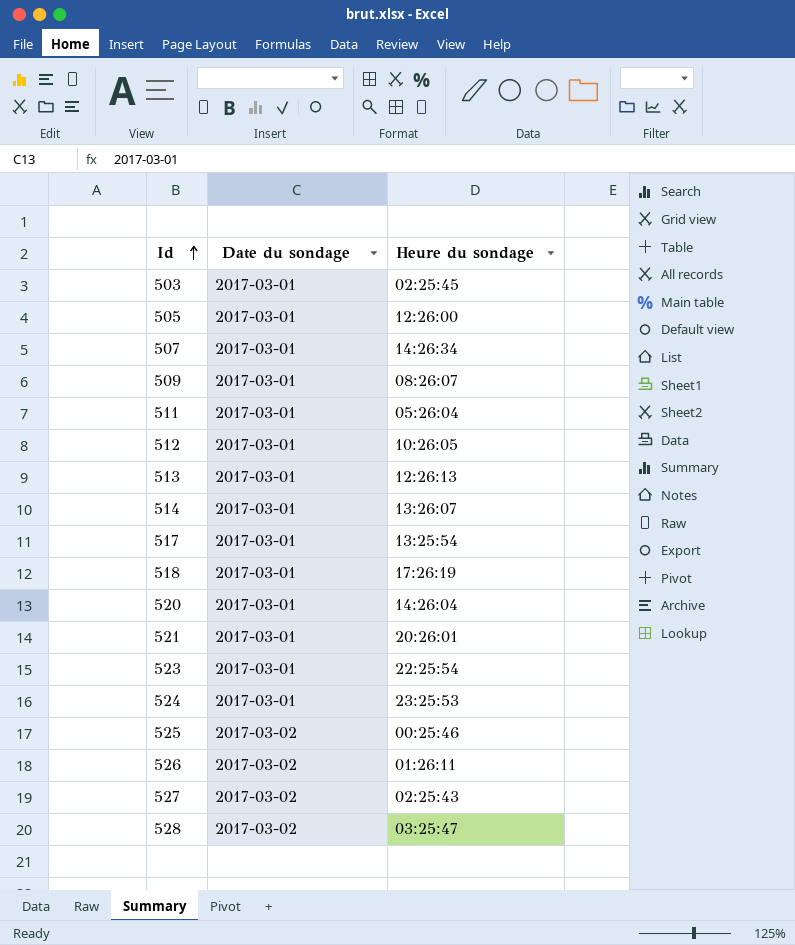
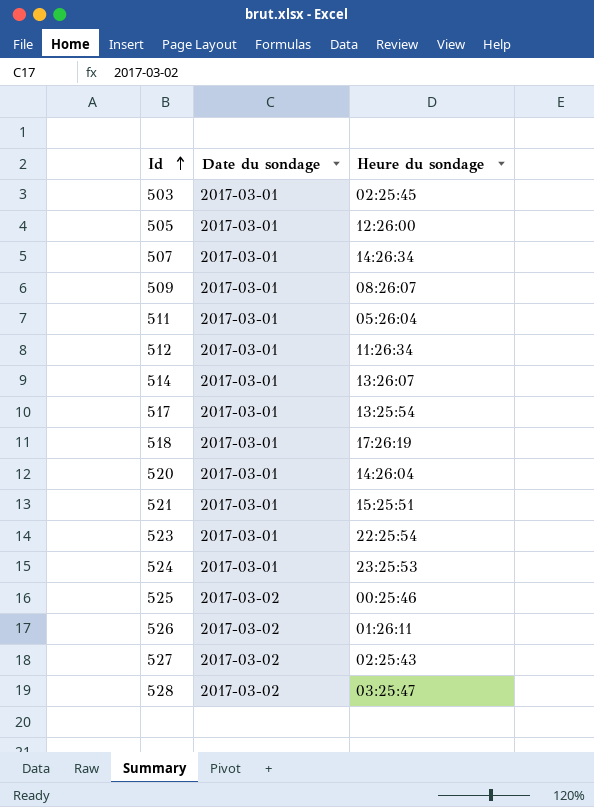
row 513: 2017-03-01 | 12:26:13 -> none
512 | Heure du sondage: 10:26:05 -> 11:26:34
521 | Heure du sondage: 20:26:01 -> 15:25:51

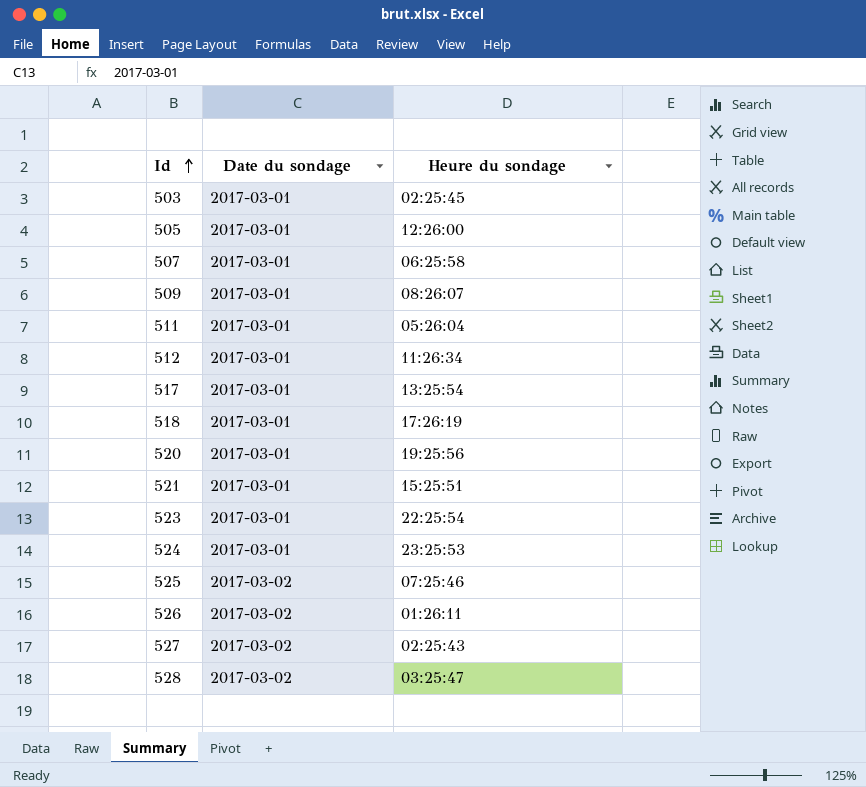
row 514: 2017-03-01 | 13:26:07 -> none
507 | Heure du sondage: 14:26:34 -> 06:25:58
520 | Heure du sondage: 14:26:04 -> 19:25:56
525 | Heure du sondage: 00:25:46 -> 07:25:46

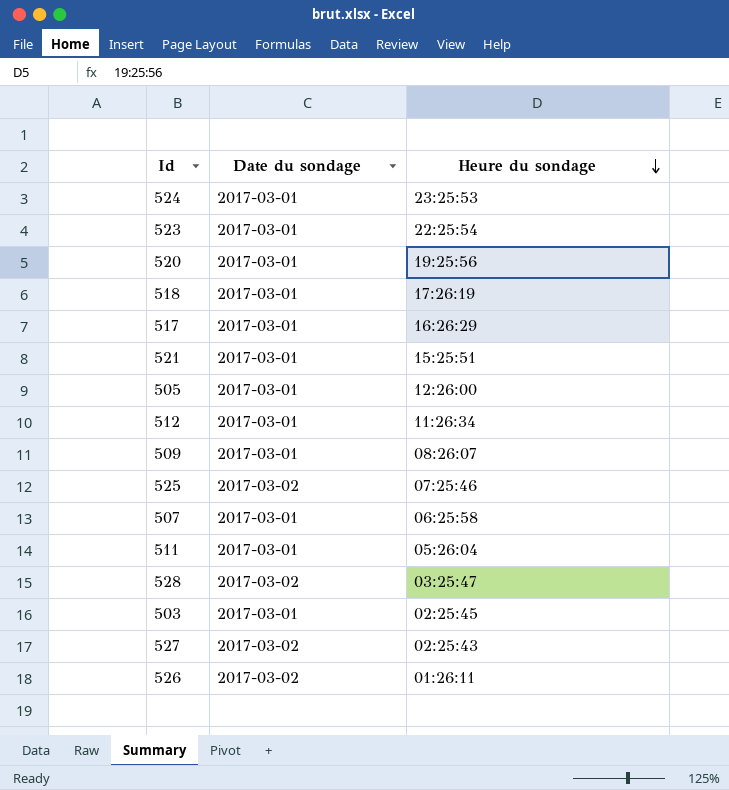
row order: Id ascending -> Heure du sondage descending
517 | Heure du sondage: 13:25:54 -> 16:26:29

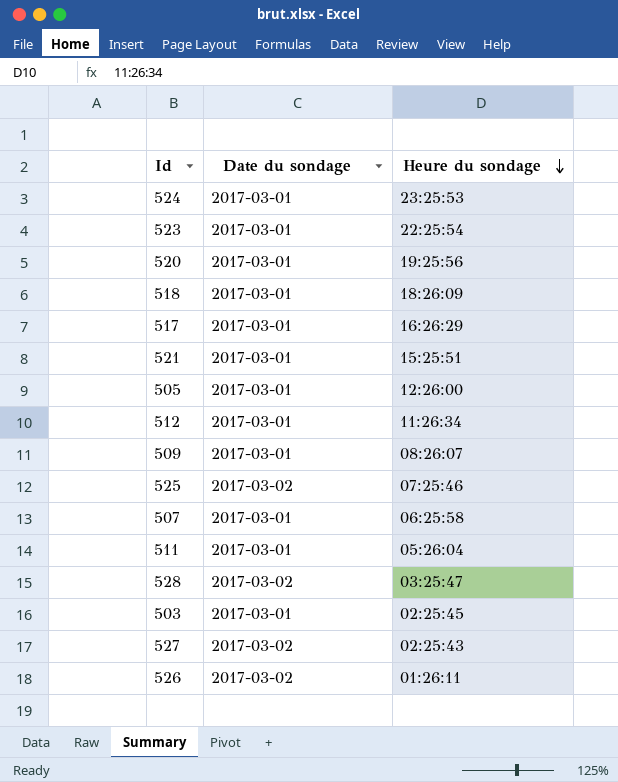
518 | Heure du sondage: 17:26:19 -> 18:26:09

